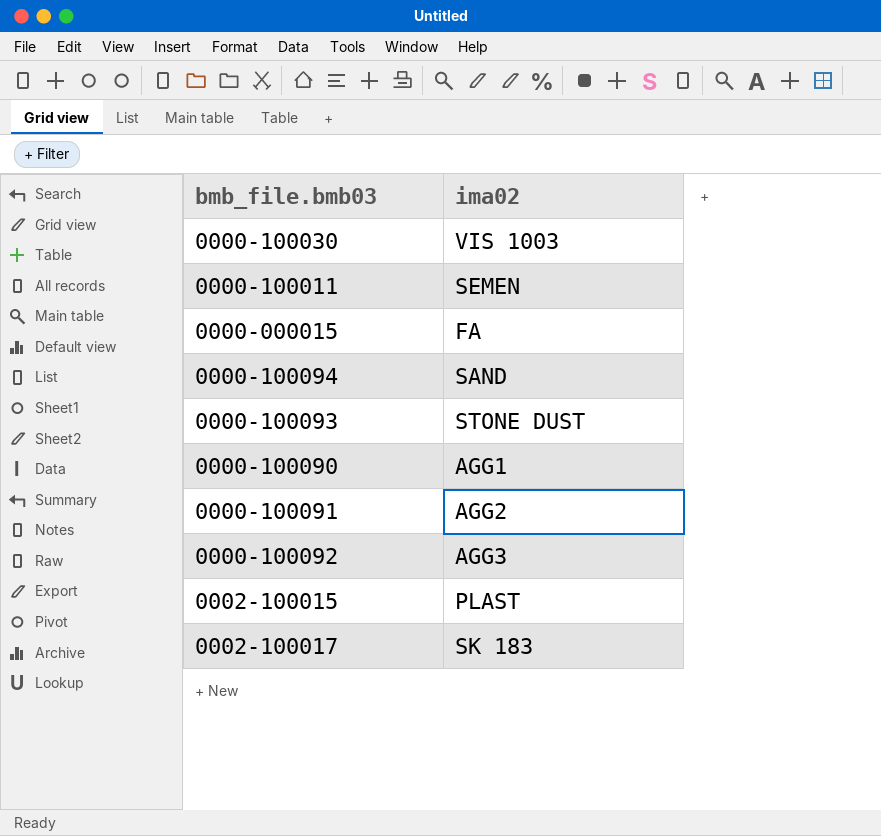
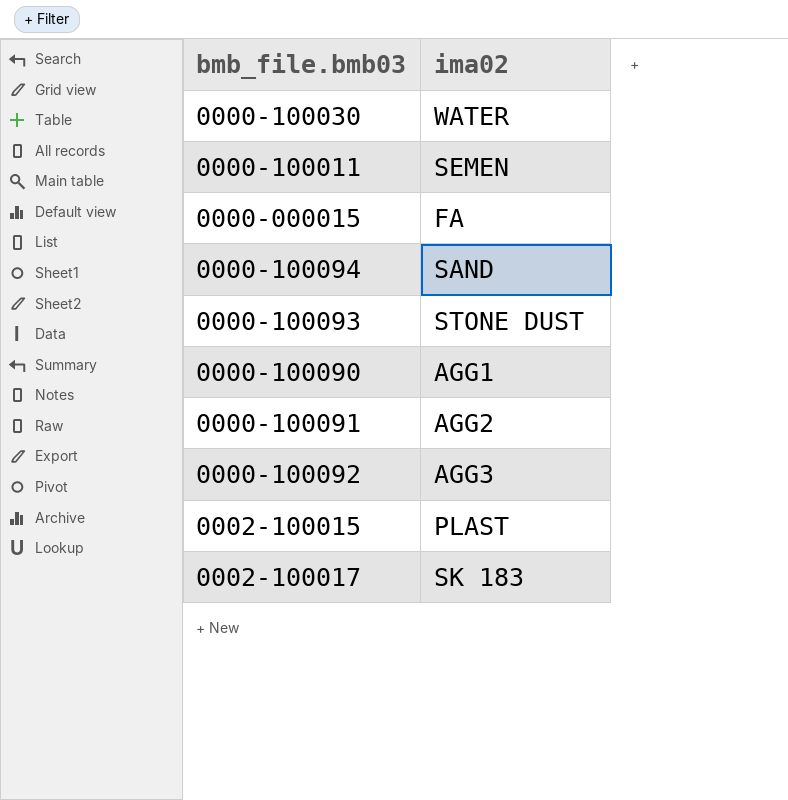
0000-100030 | ima02: VIS 1003 -> WATER

